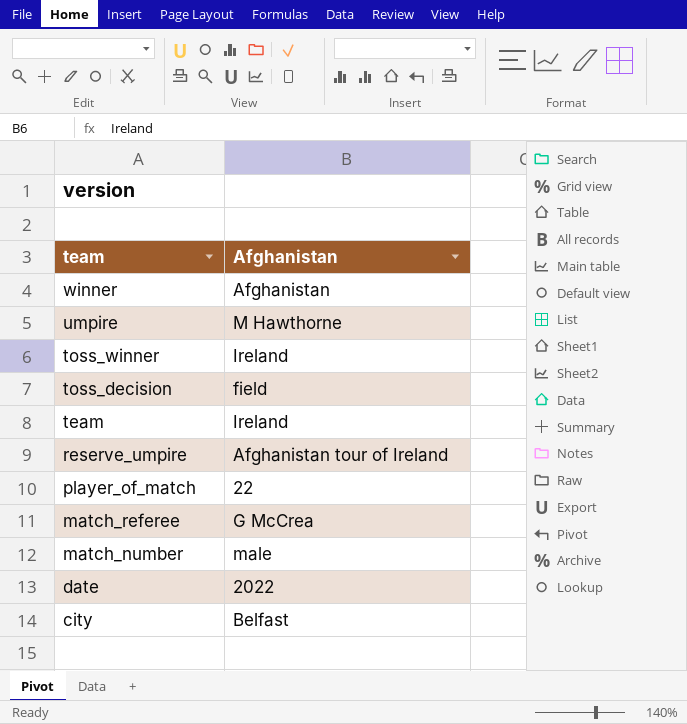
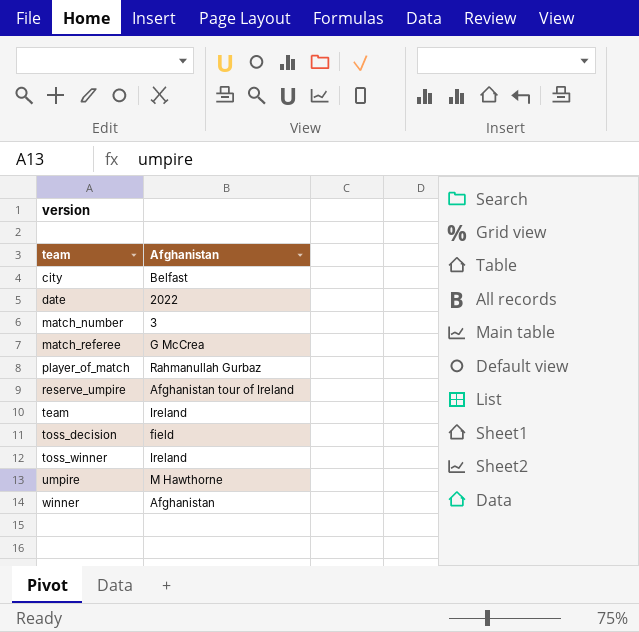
row order: team descending -> team ascending
match_number | Afghanistan: male -> 3
player_of_match | Afghanistan: 22 -> Rahmanullah Gurbaz

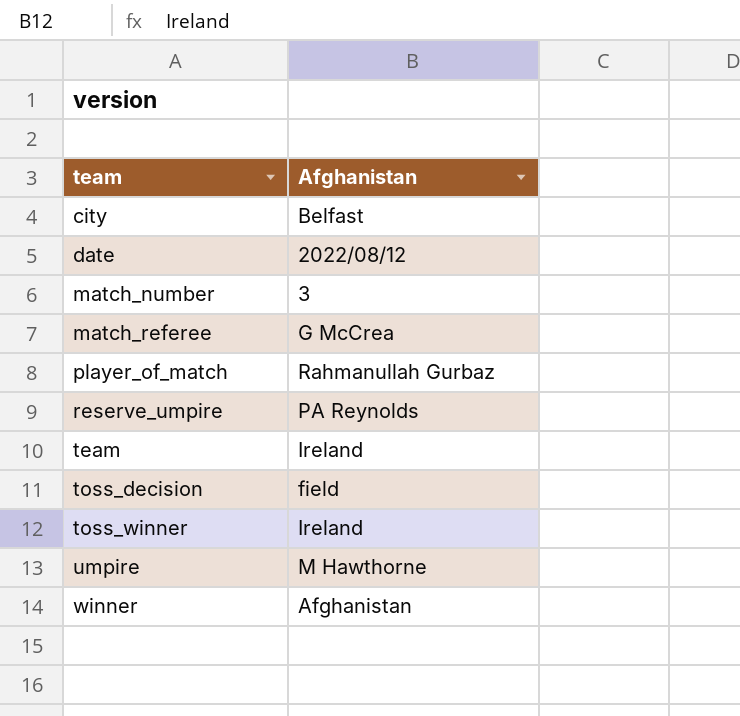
date | Afghanistan: 2022 -> 2022/08/12
reserve_umpire | Afghanistan: Afghanistan tour of Ireland -> PA Reynolds

